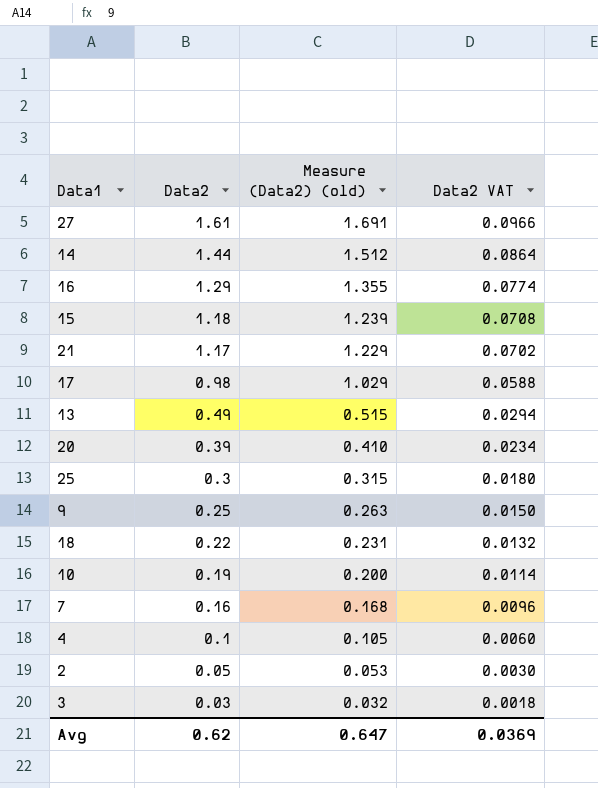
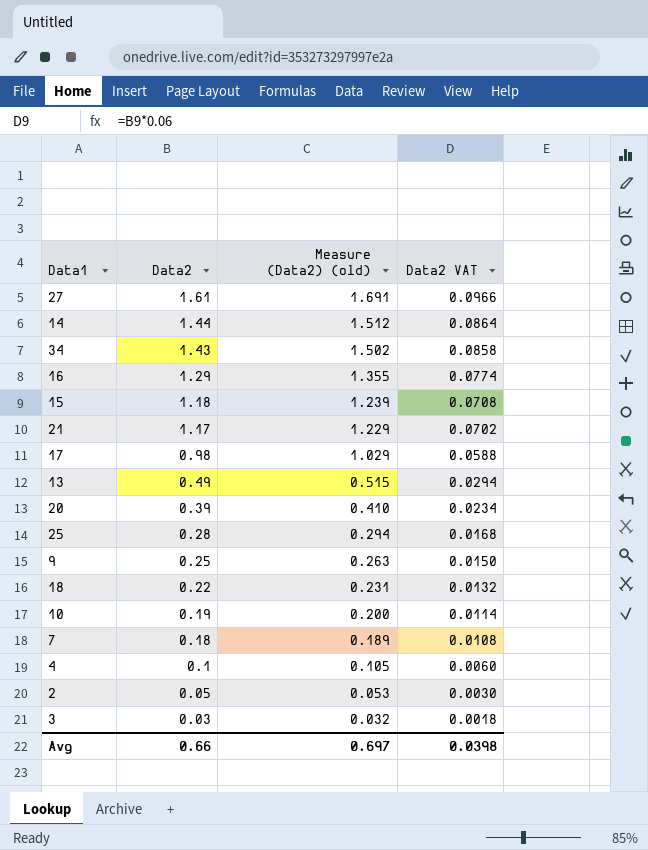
row 34: none -> 1.43 | 1.502 | 0.0858
25 | Data2: 0.3 -> 0.28
25 | Measure (Data2) (old): 0.315 -> 0.294
25 | Data2 VAT: 0.0180 -> 0.0168
7 | Data2: 0.16 -> 0.18
7 | Measure (Data2) (old): 0.168 -> 0.189
7 | Data2 VAT: 0.0096 -> 0.0108
Avg | Data2: 0.62 -> 0.66
Avg | Measure (Data2) (old): 0.647 -> 0.697
Avg | Data2 VAT: 0.0369 -> 0.0398

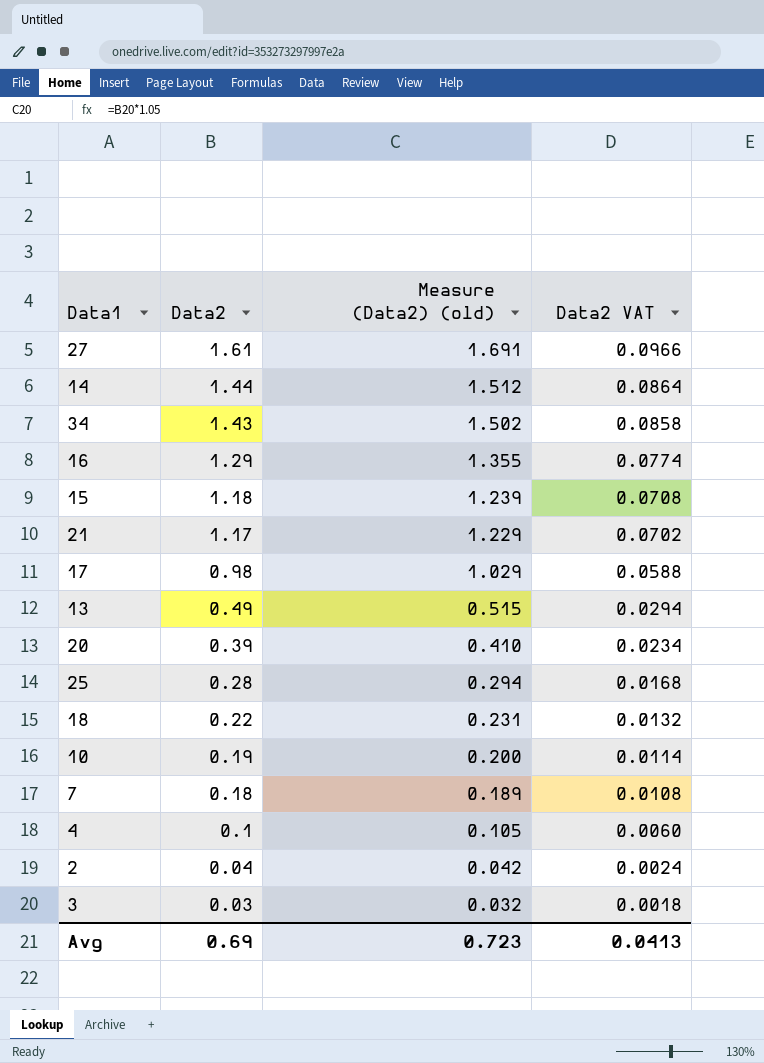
row 9: 0.25 | 0.263 | 0.0150 -> none
2 | Data2: 0.05 -> 0.04
2 | Measure (Data2) (old): 0.053 -> 0.042
2 | Data2 VAT: 0.0030 -> 0.0024
Avg | Data2: 0.66 -> 0.69
Avg | Measure (Data2) (old): 0.697 -> 0.723
Avg | Data2 VAT: 0.0398 -> 0.0413

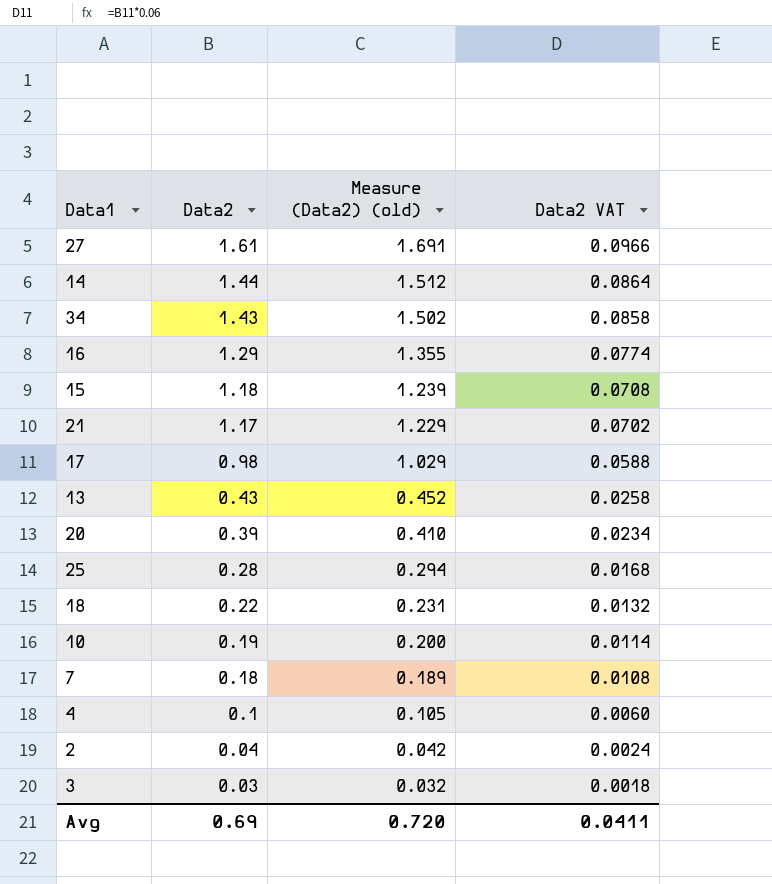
13 | Data2: 0.49 -> 0.43
13 | Measure (Data2) (old): 0.515 -> 0.452
13 | Data2 VAT: 0.0294 -> 0.0258
Avg | Measure (Data2) (old): 0.723 -> 0.720
Avg | Data2 VAT: 0.0413 -> 0.0411

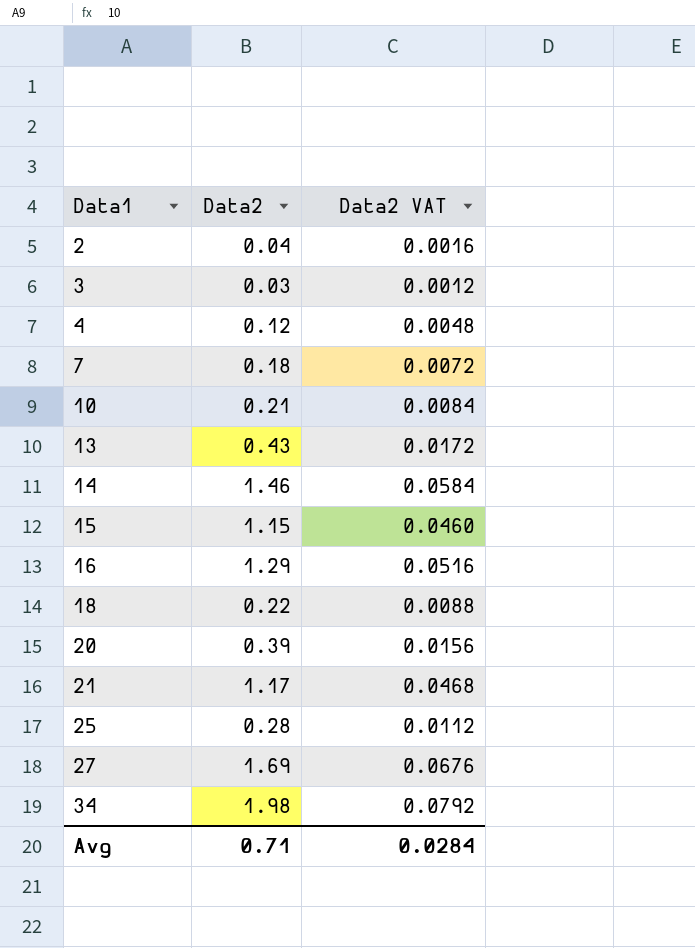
row order: Data2 descending -> Data1 ascending
column Measure (Data2) (old) | formula: [Data2] * 1.05 -> none
column Data2 VAT | formula: [Data2] * 0.06 -> [Data2] * 0.04
row 17: 0.98 | 1.029 | 0.0588 -> none
4 | Data2: 0.1 -> 0.12
10 | Data2: 0.19 -> 0.21
14 | Data2: 1.44 -> 1.46
15 | Data2: 1.18 -> 1.15
27 | Data2: 1.61 -> 1.69
34 | Data2: 1.43 -> 1.98
Avg | Data2: 0.69 -> 0.71
Avg | Data2 VAT: 0.0411 -> 0.0284

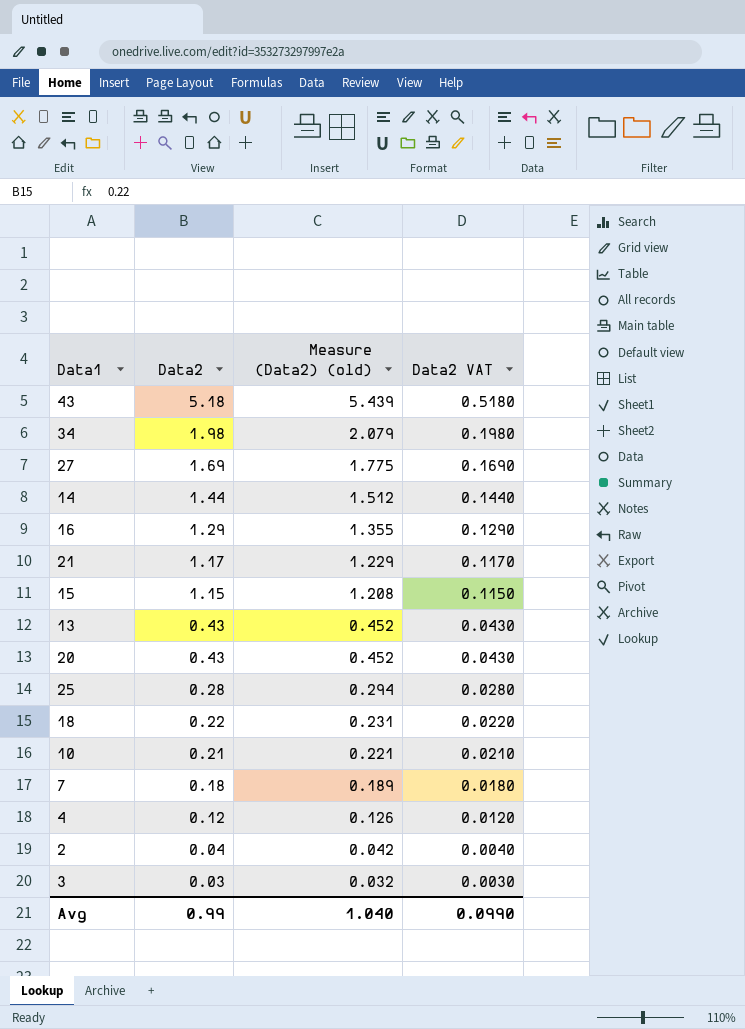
row order: Data1 ascending -> Data2 descending
column Measure (Data2) (old) | formula: none -> [Data2] * 1.05
column Data2 VAT | formula: [Data2] * 0.04 -> [Data2] * 0.1
row 43: none -> 5.18 | 5.439 | 0.5180
14 | Data2: 1.46 -> 1.44
20 | Data2: 0.39 -> 0.43
Avg | Data2: 0.71 -> 0.99
Avg | Data2 VAT: 0.0284 -> 0.0990

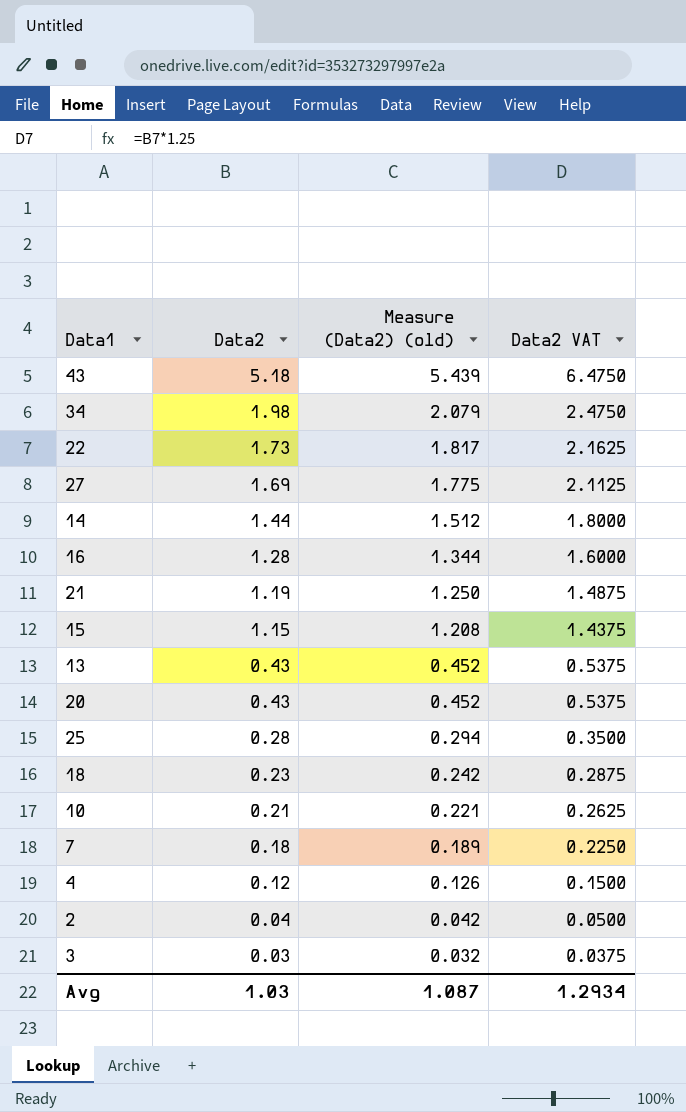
column Data2 VAT | formula: [Data2] * 0.1 -> [Data2] * 1.25
row 22: none -> 1.73 | 1.817 | 2.1625
16 | Data2: 1.29 -> 1.28
16 | Measure (Data2) (old): 1.355 -> 1.344
21 | Data2: 1.17 -> 1.19
21 | Measure (Data2) (old): 1.229 -> 1.250
18 | Data2: 0.22 -> 0.23
18 | Measure (Data2) (old): 0.231 -> 0.242
Avg | Data2: 0.99 -> 1.03
Avg | Measure (Data2) (old): 1.040 -> 1.087
Avg | Data2 VAT: 0.0990 -> 1.2934

